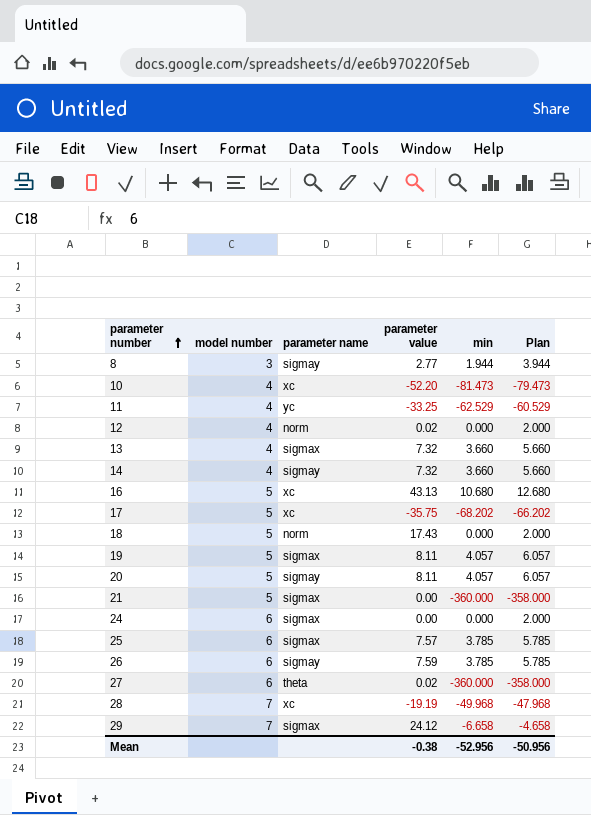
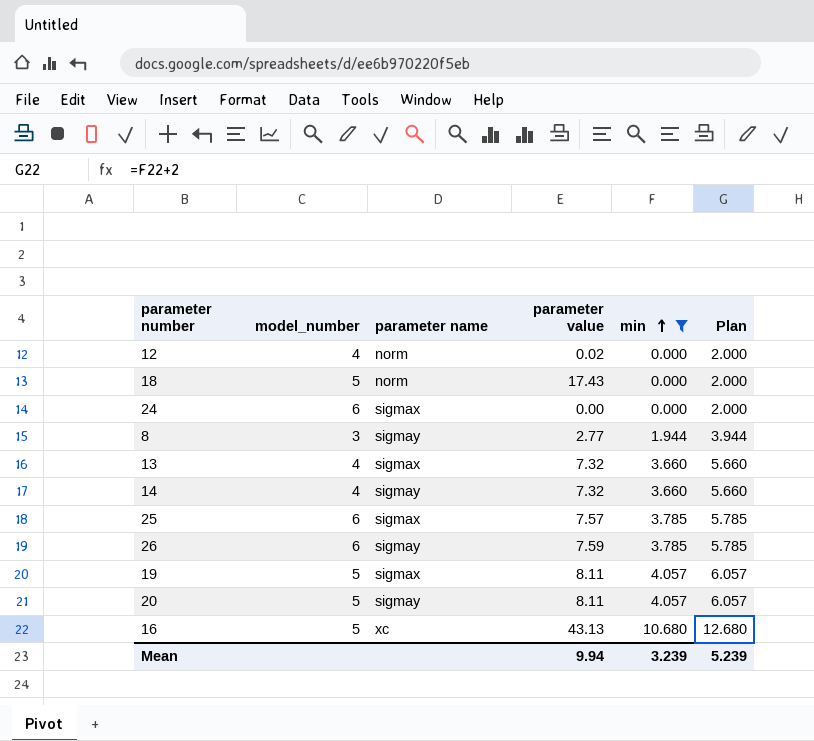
filter: none -> min >= 0.000
row order: parameter number ascending -> min ascending
column name: model number -> model_number
Mean | parameter value: -0.38 -> 9.94
Mean | min: -52.956 -> 3.239
Mean | Plan: -50.956 -> 5.239

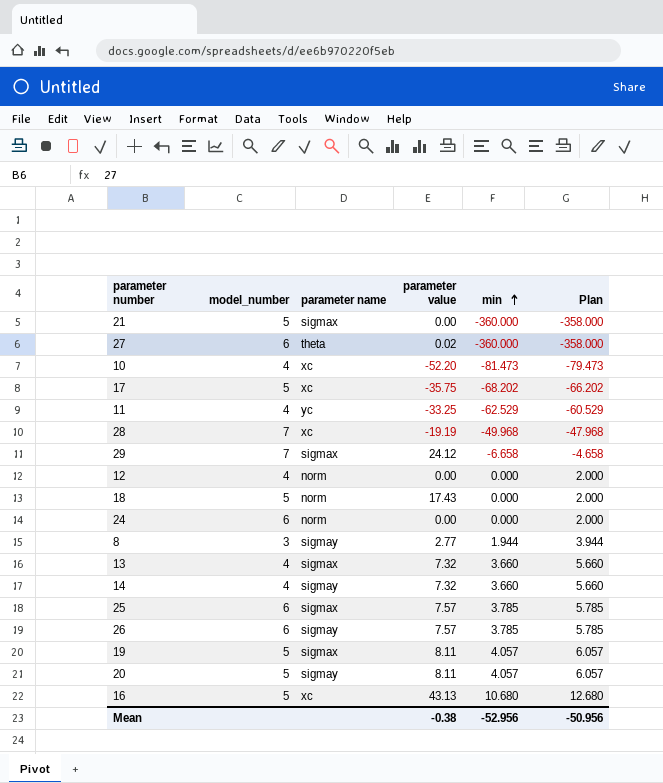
filter: min >= 0.000 -> none
12 | parameter value: 0.02 -> 0.00
24 | parameter name: sigmax -> norm
26 | parameter value: 7.59 -> 7.57
Mean | parameter value: 9.94 -> -0.38
Mean | min: 3.239 -> -52.956
Mean | Plan: 5.239 -> -50.956

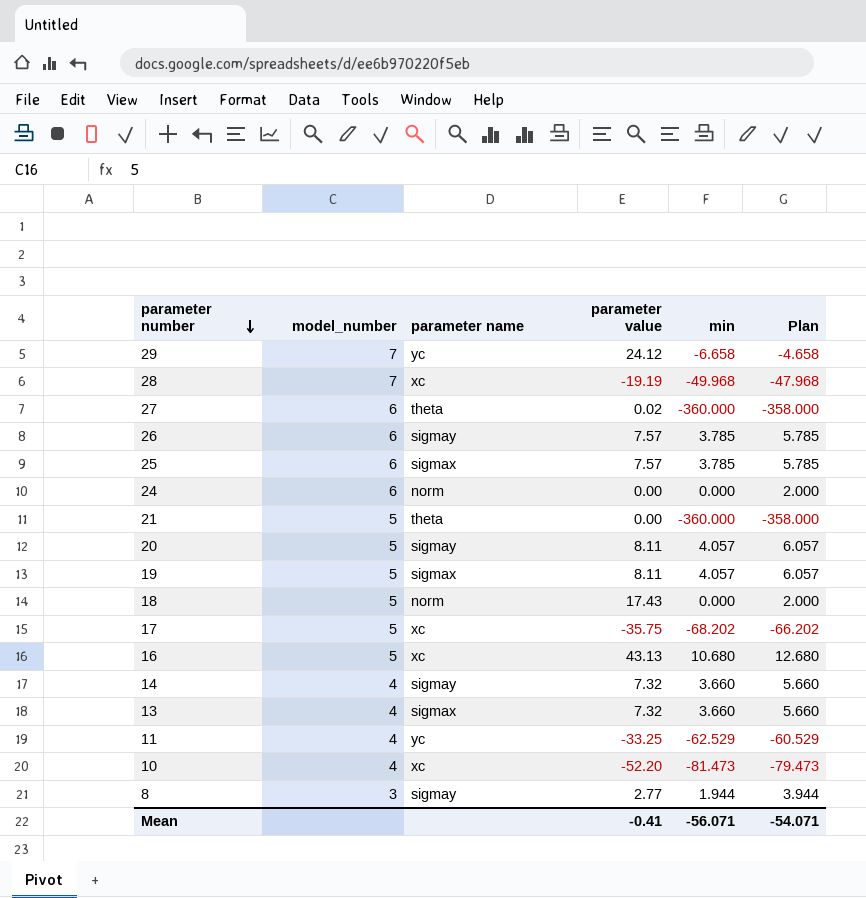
row order: min ascending -> parameter number descending
row 12: 4 | norm | 0.00 | 0.000 | 2.000 -> none
29 | parameter name: sigmax -> yc
21 | parameter name: sigmax -> theta
Mean | parameter value: -0.38 -> -0.41
Mean | min: -52.956 -> -56.071
Mean | Plan: -50.956 -> -54.071

